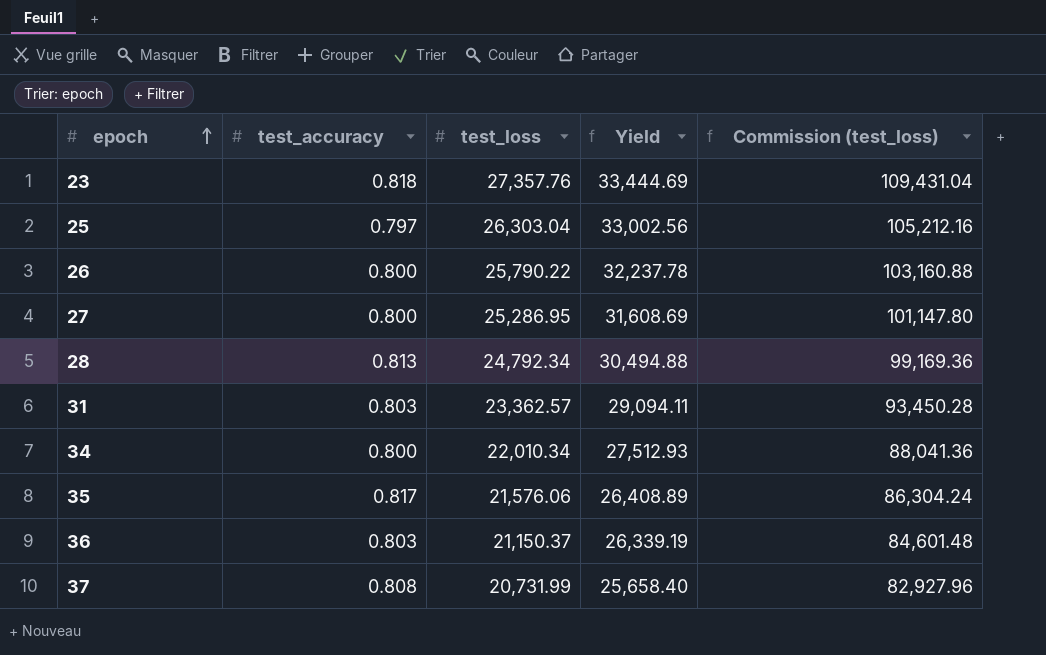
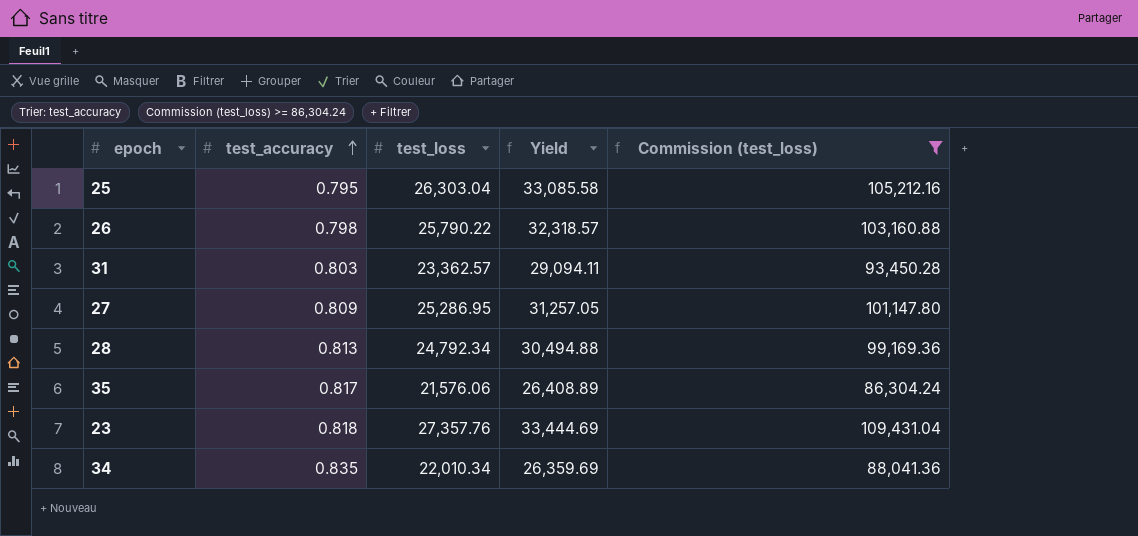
filter: none -> Commission (test_loss) >= 86,304.24
row order: epoch ascending -> test_accuracy ascending
25 | test_accuracy: 0.797 -> 0.795
25 | Yield: 33,002.56 -> 33,085.58
26 | test_accuracy: 0.800 -> 0.798
26 | Yield: 32,237.78 -> 32,318.57
27 | test_accuracy: 0.800 -> 0.809
27 | Yield: 31,608.69 -> 31,257.05
34 | test_accuracy: 0.800 -> 0.835
34 | Yield: 27,512.93 -> 26,359.69

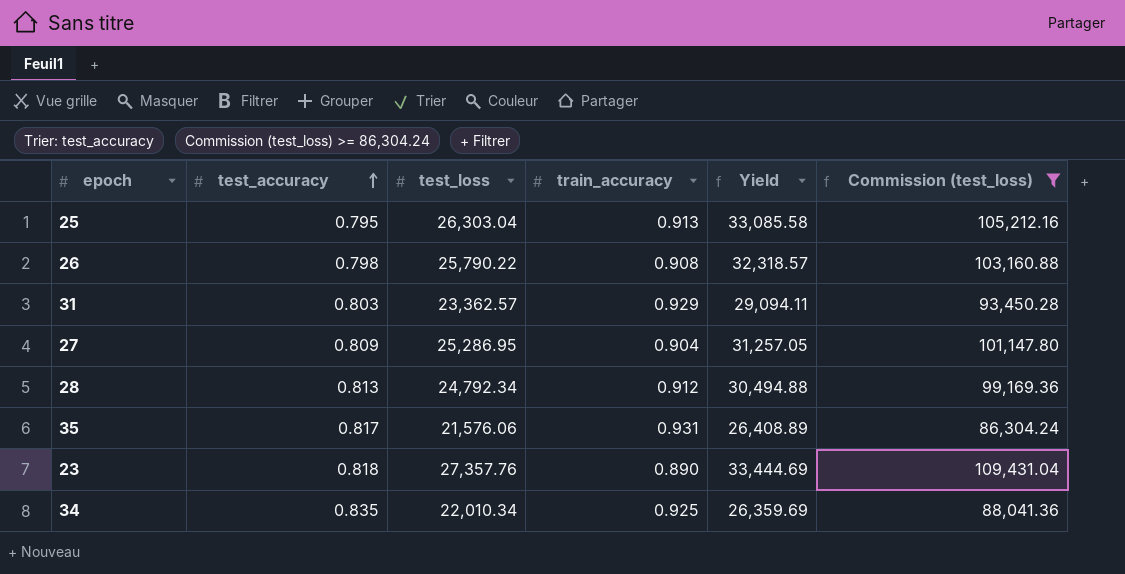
column train_accuracy | position: none -> 4

